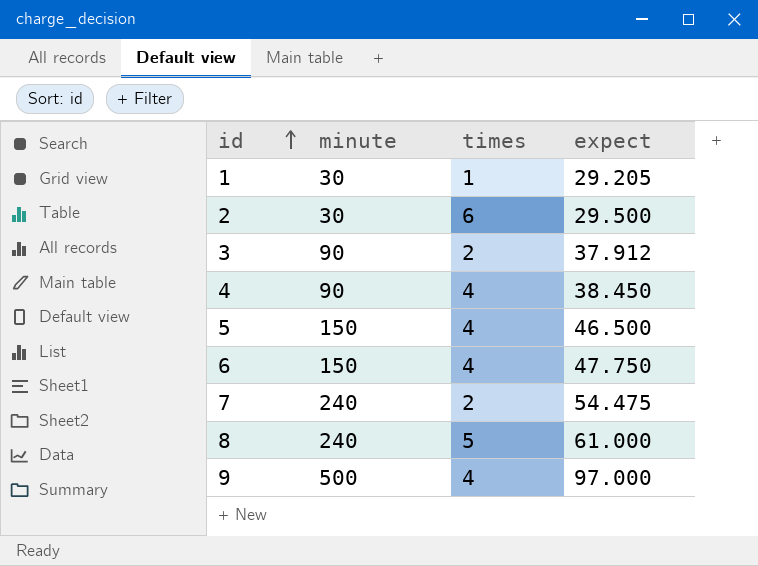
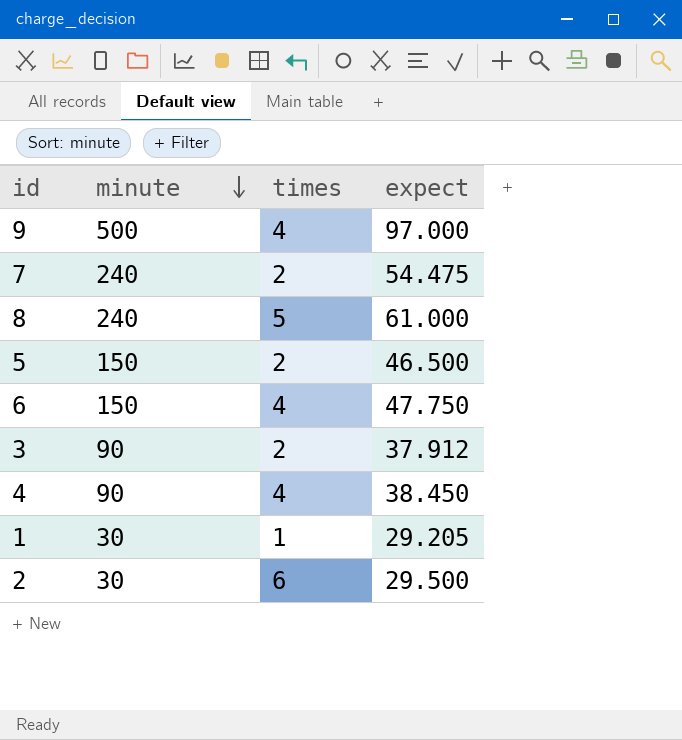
row order: id ascending -> minute descending
5 | times: 4 -> 2

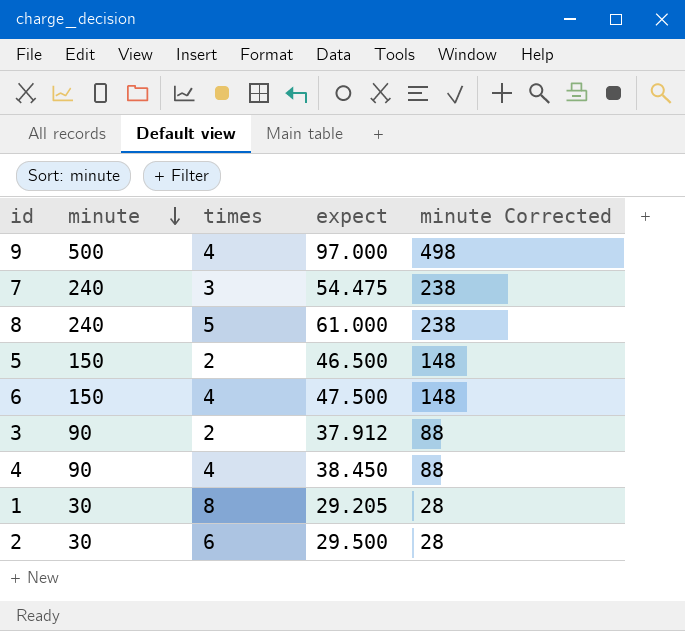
column minute Corrected | formula: none -> [minute] - 2
7 | times: 2 -> 3
6 | expect: 47.750 -> 47.500
1 | times: 1 -> 8

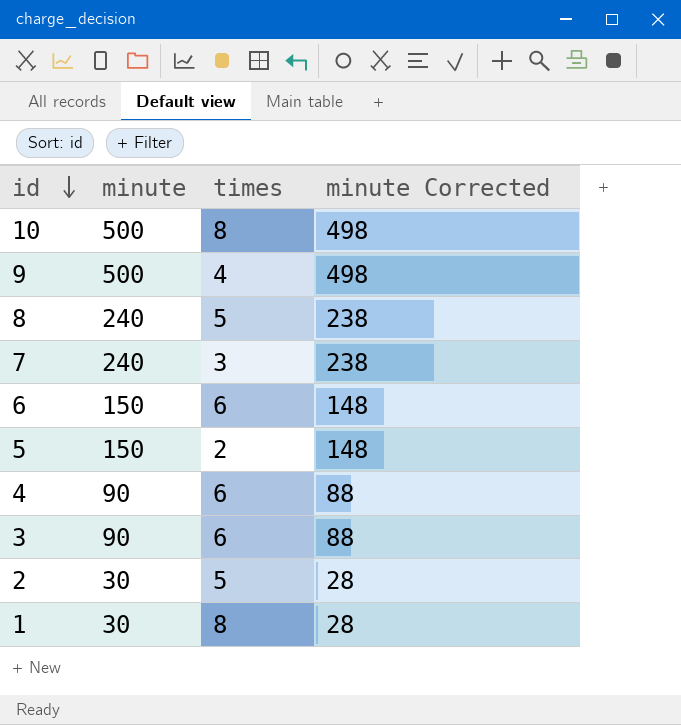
row order: minute descending -> id descending
column expect | position: 4 -> none
row 10: none -> 500 | 8 | 498
6 | times: 4 -> 6
4 | times: 4 -> 6
3 | times: 2 -> 6
2 | times: 6 -> 5

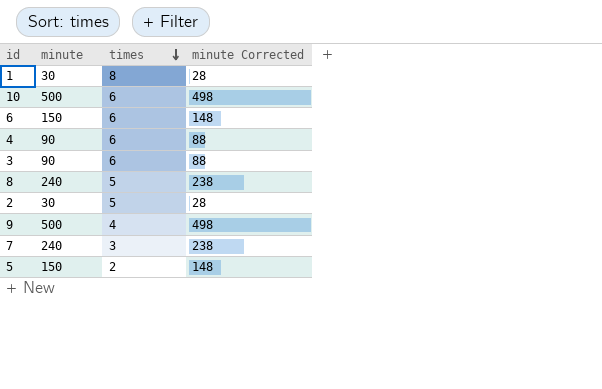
row order: id descending -> times descending
10 | times: 8 -> 6

